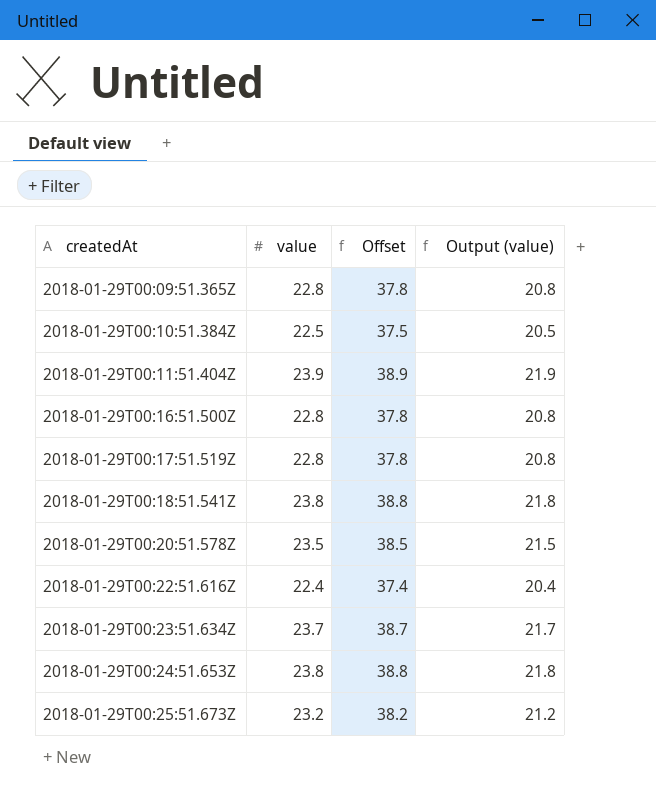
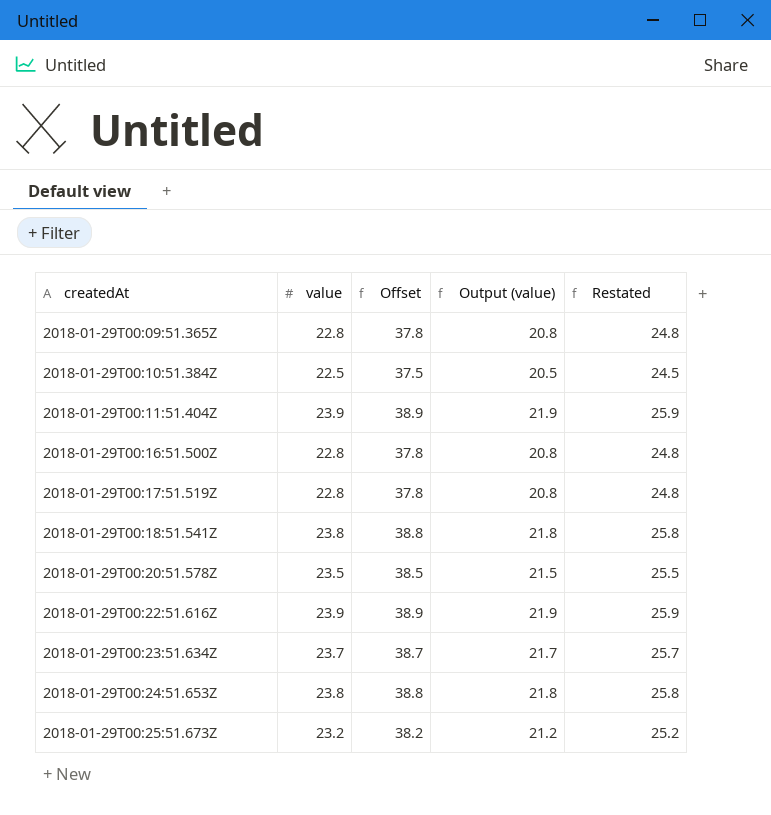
column Restated | formula: none -> [value] + 2
2018-01-29T00:22:51.616Z | value: 22.4 -> 23.9
2018-01-29T00:22:51.616Z | Offset: 37.4 -> 38.9
2018-01-29T00:22:51.616Z | Output (value): 20.4 -> 21.9

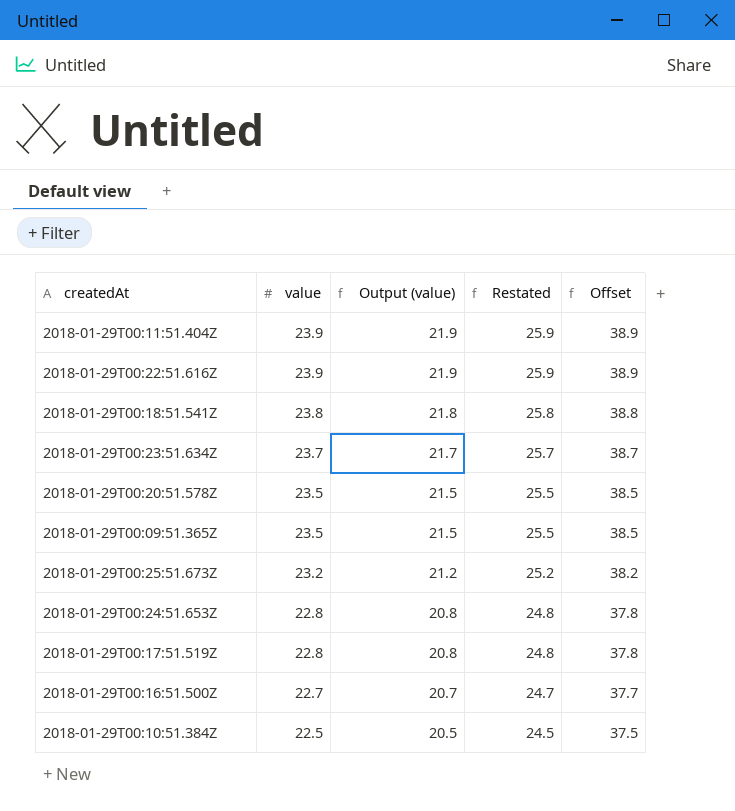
row order: createdAt ascending -> value descending
column Offset | position: 3 -> 5
2018-01-29T00:09:51.365Z | value: 22.8 -> 23.5
2018-01-29T00:09:51.365Z | Output (value): 20.8 -> 21.5
2018-01-29T00:09:51.365Z | Restated: 24.8 -> 25.5
2018-01-29T00:09:51.365Z | Offset: 37.8 -> 38.5
2018-01-29T00:24:51.653Z | value: 23.8 -> 22.8
2018-01-29T00:24:51.653Z | Output (value): 21.8 -> 20.8
2018-01-29T00:24:51.653Z | Restated: 25.8 -> 24.8
2018-01-29T00:24:51.653Z | Offset: 38.8 -> 37.8
2018-01-29T00:16:51.500Z | value: 22.8 -> 22.7
2018-01-29T00:16:51.500Z | Output (value): 20.8 -> 20.7
2018-01-29T00:16:51.500Z | Restated: 24.8 -> 24.7
2018-01-29T00:16:51.500Z | Offset: 37.8 -> 37.7

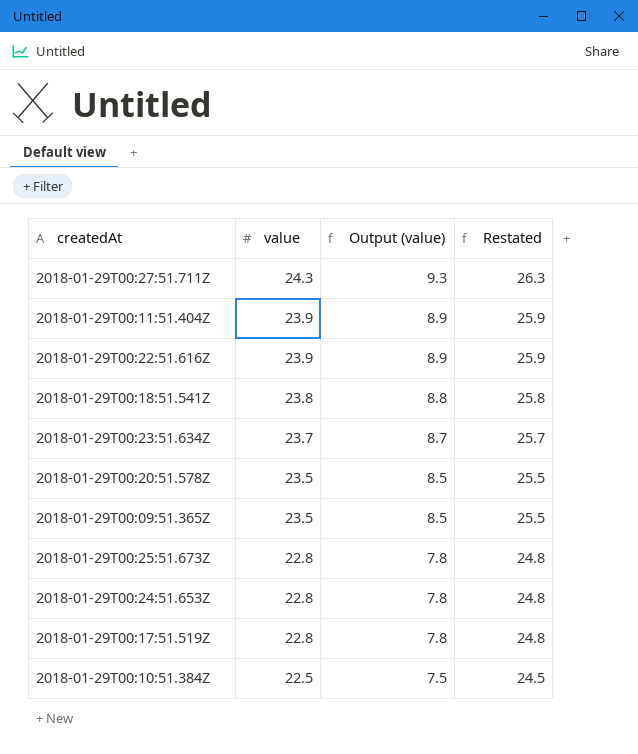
column Offset | formula: [value] + 15 -> none
column Output (value) | formula: [value] - 2 -> [value] - 15
row 2018-01-29T00:16:51.500Z: 22.7 | 20.7 | 24.7 | 37.7 -> none
row 2018-01-29T00:27:51.711Z: none -> 24.3 | 9.3 | 26.3
2018-01-29T00:25:51.673Z | value: 23.2 -> 22.8
2018-01-29T00:25:51.673Z | Restated: 25.2 -> 24.8

